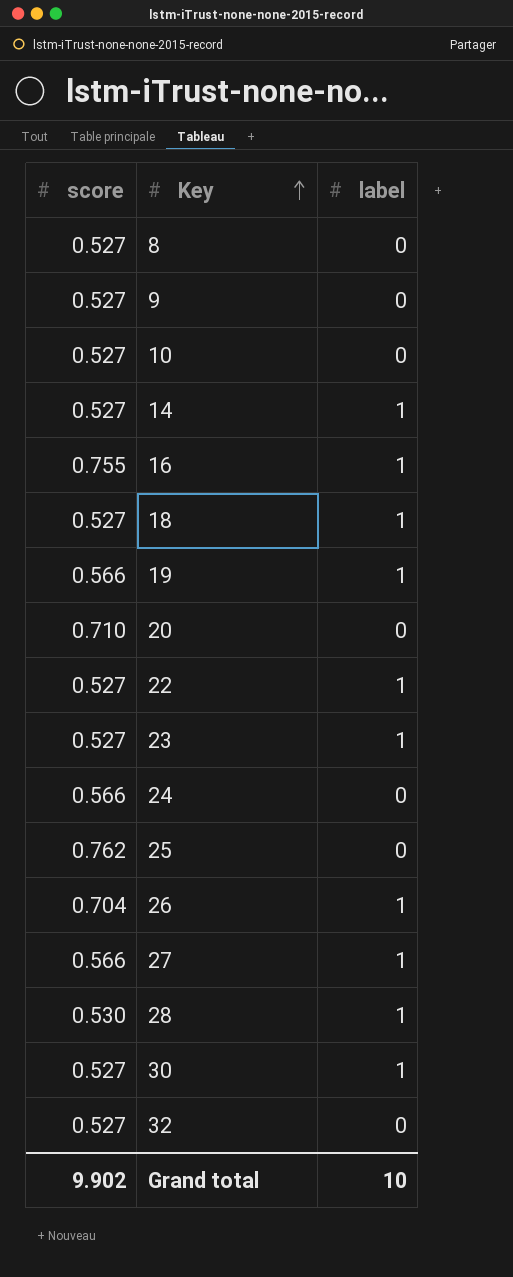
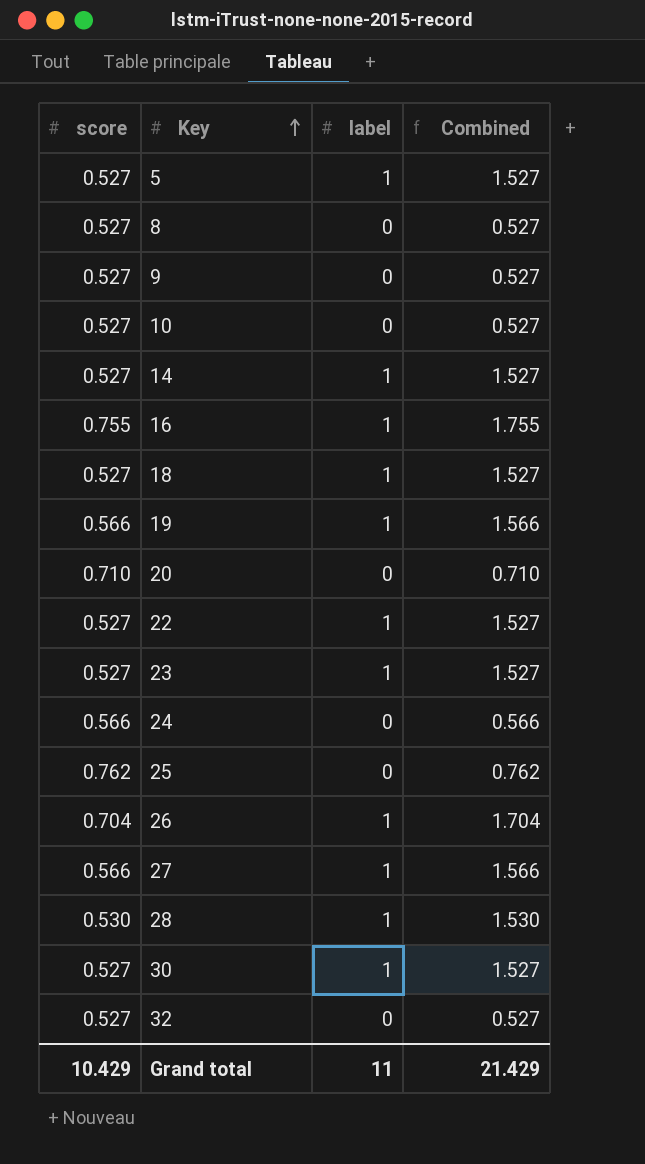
column Combined | formula: none -> [score] + [label]
row 5: none -> 0.527 | 1 | 1.527
Grand total | score: 9.902 -> 10.429
Grand total | label: 10 -> 11

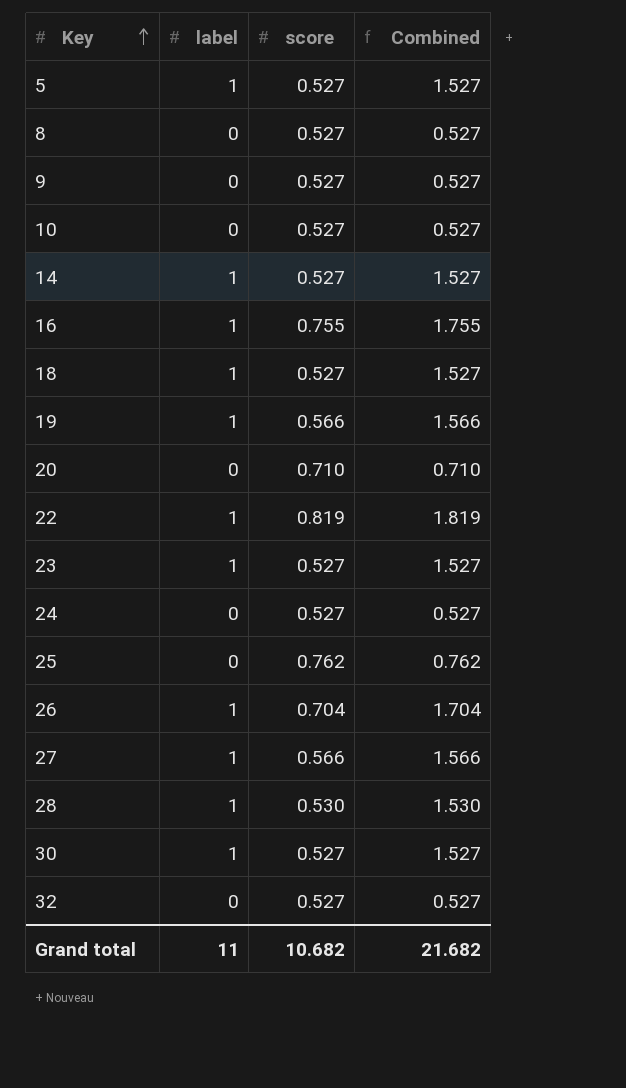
column score | position: 1 -> 3
22 | score: 0.527 -> 0.819
22 | Combined: 1.527 -> 1.819
24 | score: 0.566 -> 0.527
24 | Combined: 0.566 -> 0.527
Grand total | score: 10.429 -> 10.682
Grand total | Combined: 21.429 -> 21.682

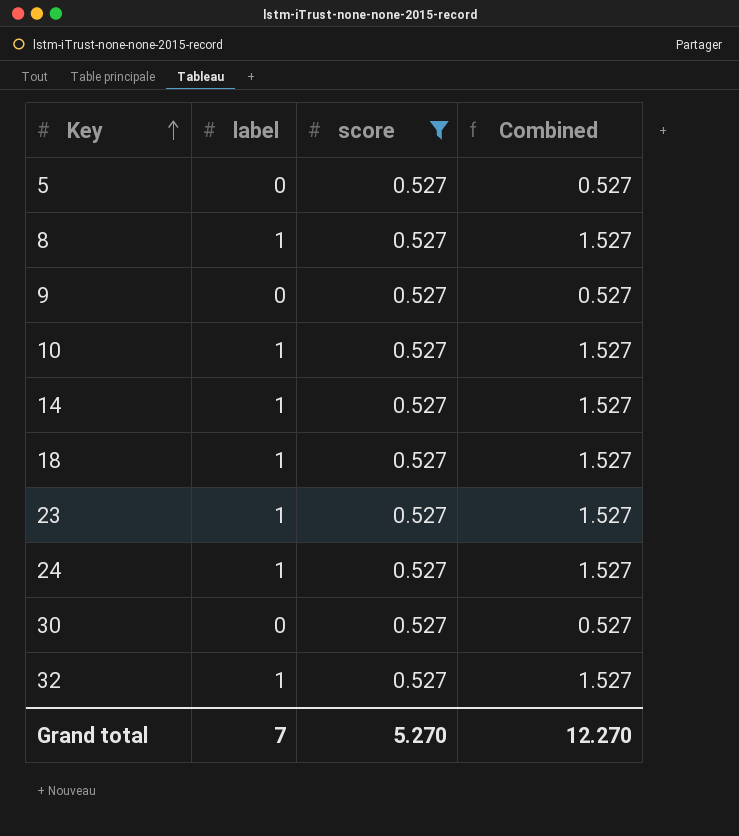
filter: none -> score = 0.527
5 | label: 1 -> 0
5 | Combined: 1.527 -> 0.527
8 | label: 0 -> 1
8 | Combined: 0.527 -> 1.527
10 | label: 0 -> 1
10 | Combined: 0.527 -> 1.527
24 | label: 0 -> 1
24 | Combined: 0.527 -> 1.527
30 | label: 1 -> 0
30 | Combined: 1.527 -> 0.527
32 | label: 0 -> 1
32 | Combined: 0.527 -> 1.527
Grand total | label: 11 -> 7
Grand total | score: 10.682 -> 5.270
Grand total | Combined: 21.682 -> 12.270

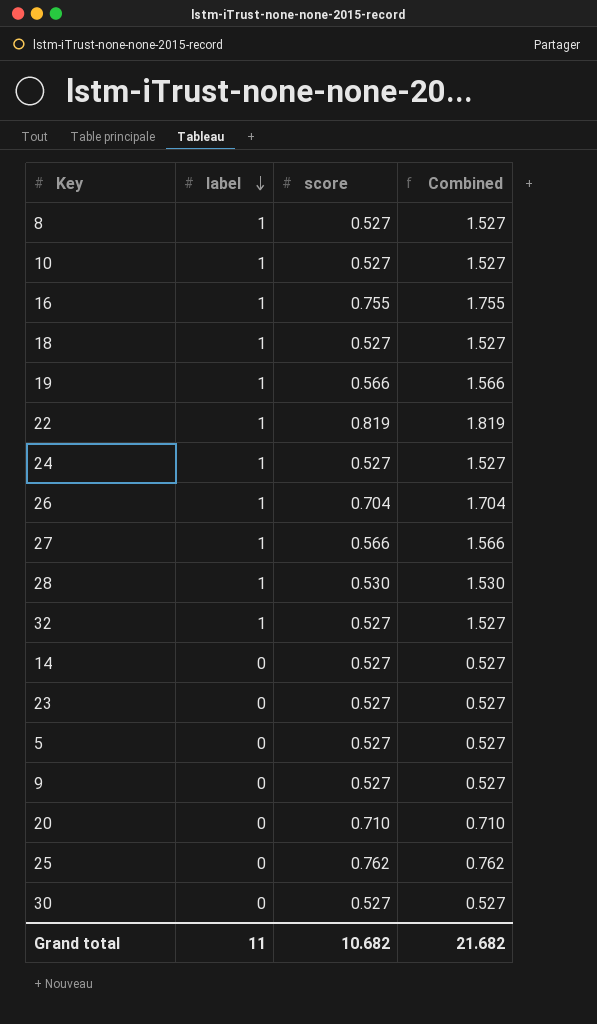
filter: score = 0.527 -> none
row order: Key ascending -> label descending
14 | label: 1 -> 0
14 | Combined: 1.527 -> 0.527
23 | label: 1 -> 0
23 | Combined: 1.527 -> 0.527
Grand total | label: 7 -> 11
Grand total | score: 5.270 -> 10.682
Grand total | Combined: 12.270 -> 21.682

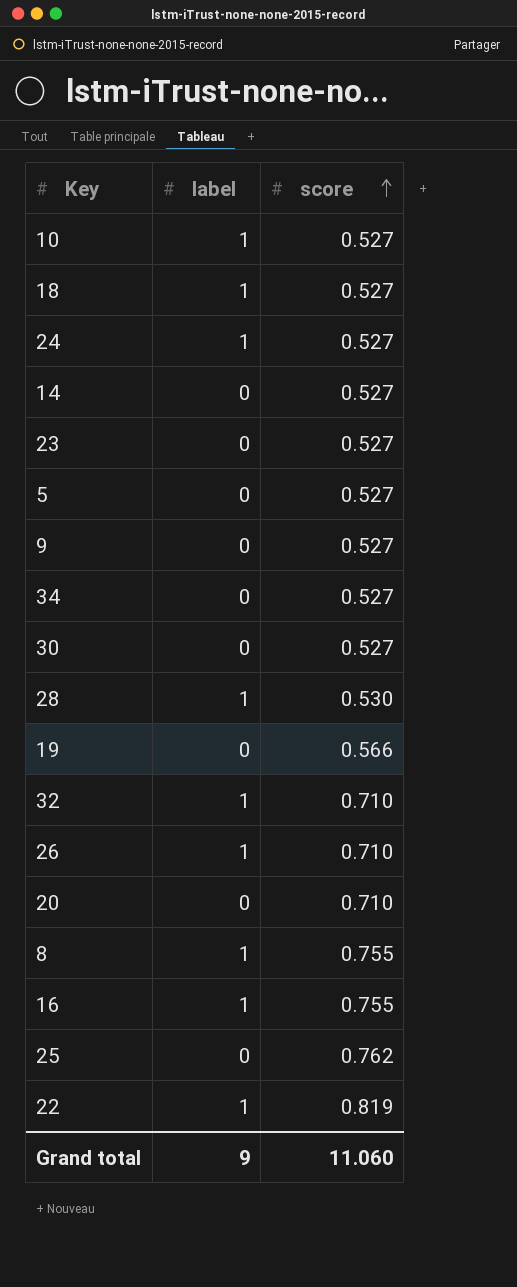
row order: label descending -> score ascending
column Combined | formula: [label] + [score] -> none
row 27: 1 | 0.566 | 1.566 -> none
row 34: none -> 0 | 0.527
19 | label: 1 -> 0
32 | score: 0.527 -> 0.710
26 | score: 0.704 -> 0.710
8 | score: 0.527 -> 0.755
Grand total | label: 11 -> 9
Grand total | score: 10.682 -> 11.060

